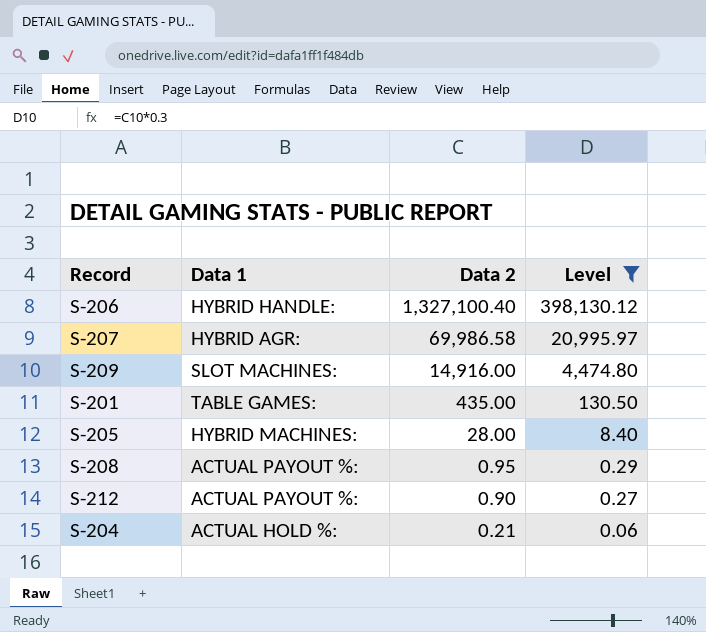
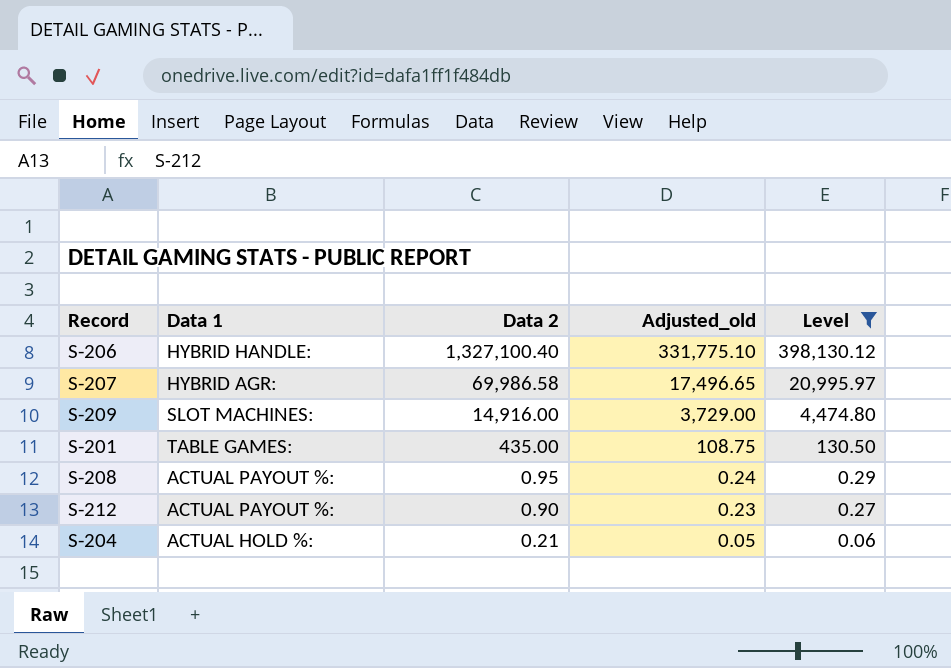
column Adjusted_old | formula: none -> [Data 2] * 0.25
row S-205: HYBRID MACHINES: | 28.00 | 8.40 -> none

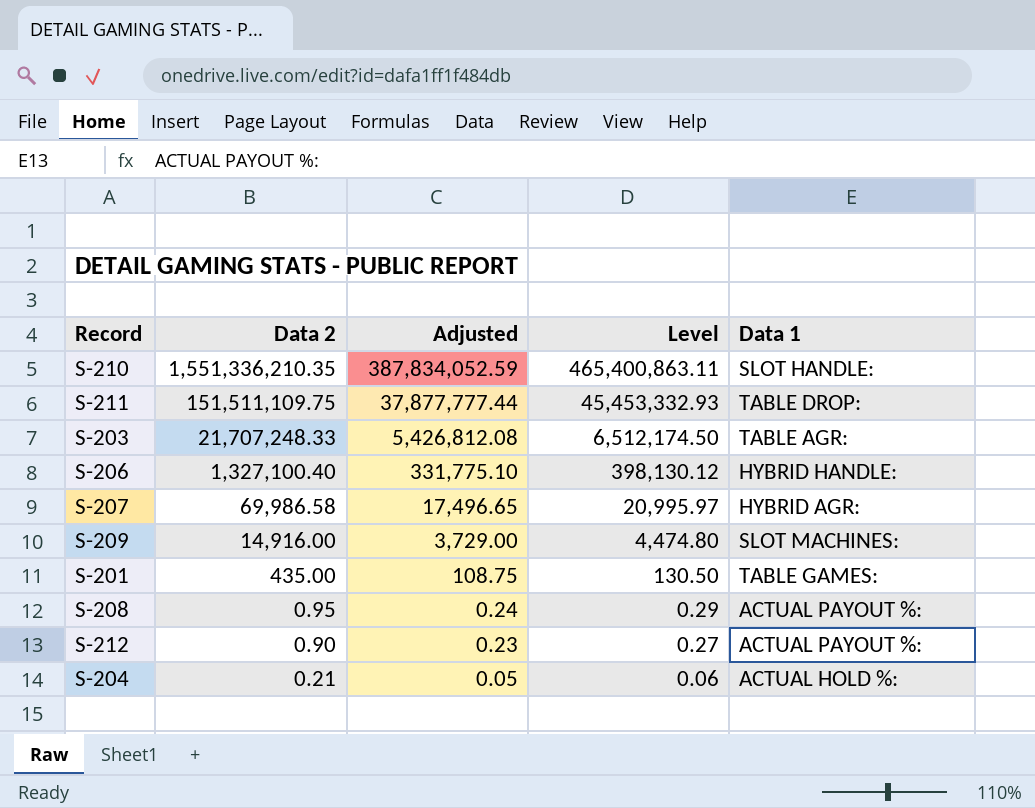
filter: Level <= 398,130.12 -> none
column name: Adjusted_old -> Adjusted
column Data 1 | position: 2 -> 5

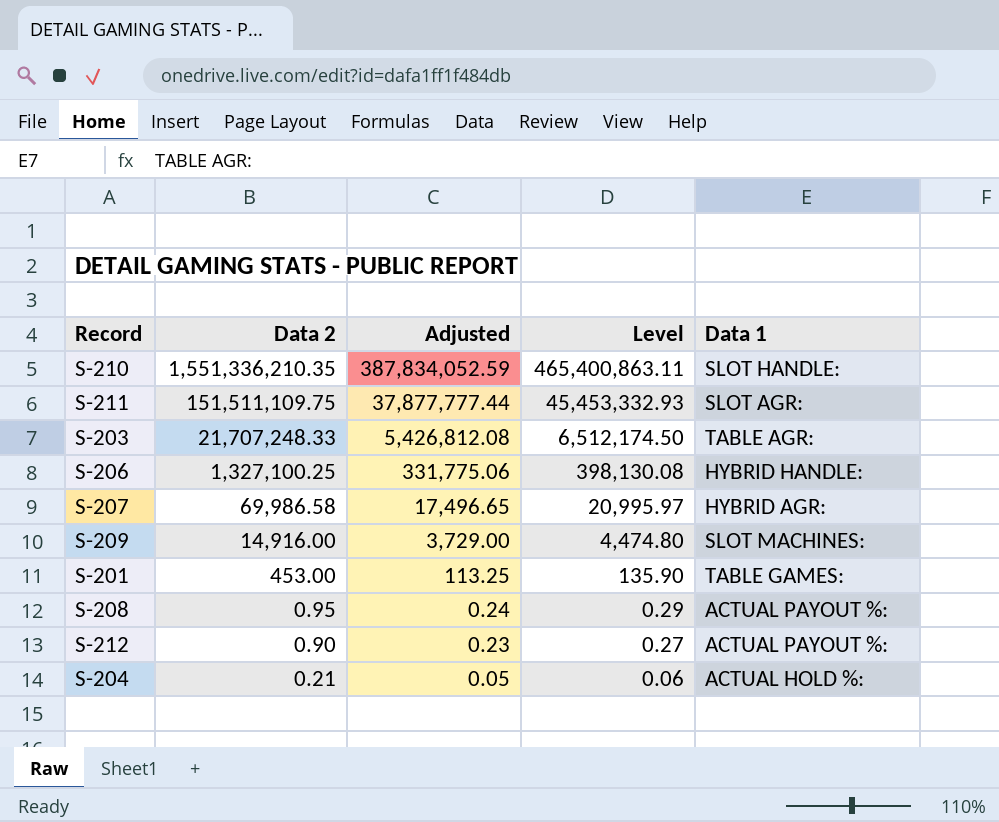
S-211 | Data 1: TABLE DROP: -> SLOT AGR:
S-206 | Data 2: 1,327,100.40 -> 1,327,100.25
S-206 | Adjusted: 331,775.10 -> 331,775.06
S-206 | Level: 398,130.12 -> 398,130.08
S-201 | Data 2: 435.00 -> 453.00
S-201 | Adjusted: 108.75 -> 113.25
S-201 | Level: 130.50 -> 135.90

